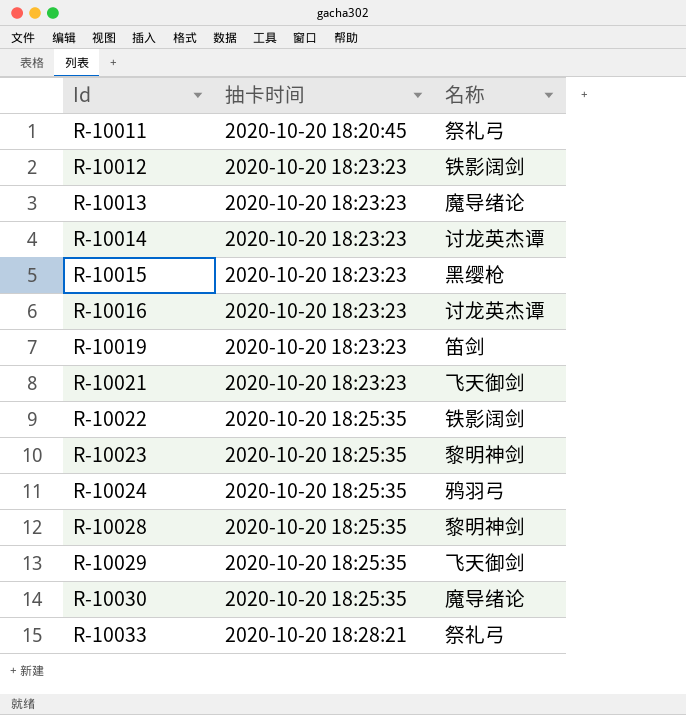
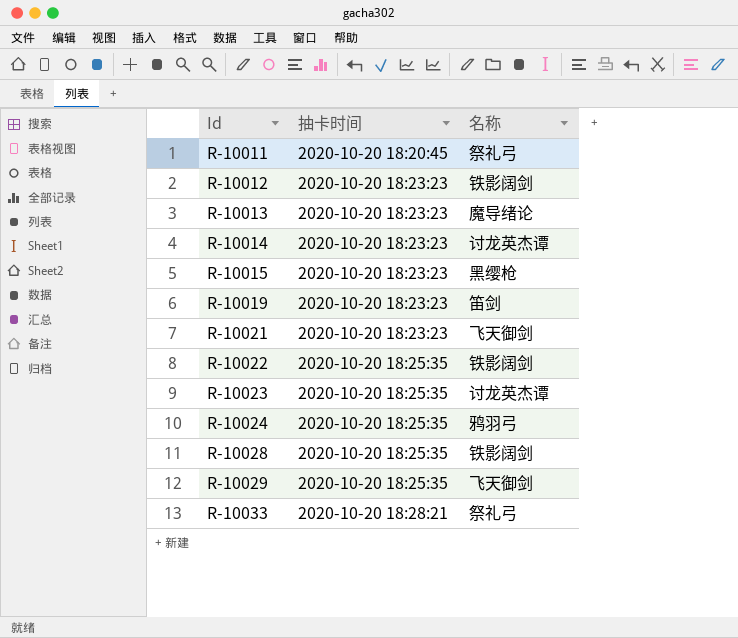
row R-10016: 2020-10-20 18:23:23 | 讨龙英杰谭 -> none
row R-10030: 2020-10-20 18:25:35 | 魔导绪论 -> none
R-10023 | 名称: 黎明神剑 -> 讨龙英杰谭
R-10028 | 名称: 黎明神剑 -> 铁影阔剑

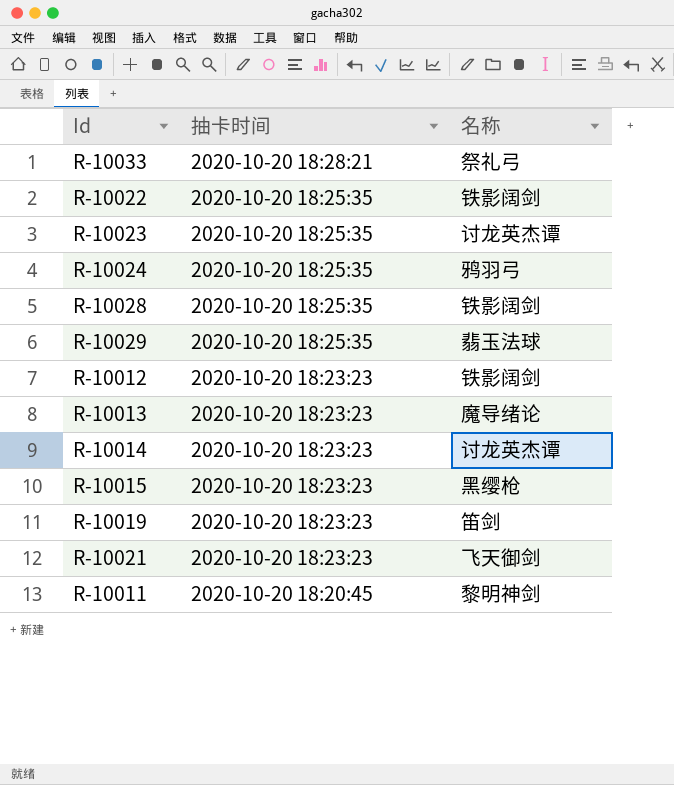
row order: Id ascending -> 抽卡时间 descending
R-10029 | 名称: 飞天御剑 -> 翡玉法球
R-10011 | 名称: 祭礼弓 -> 黎明神剑

